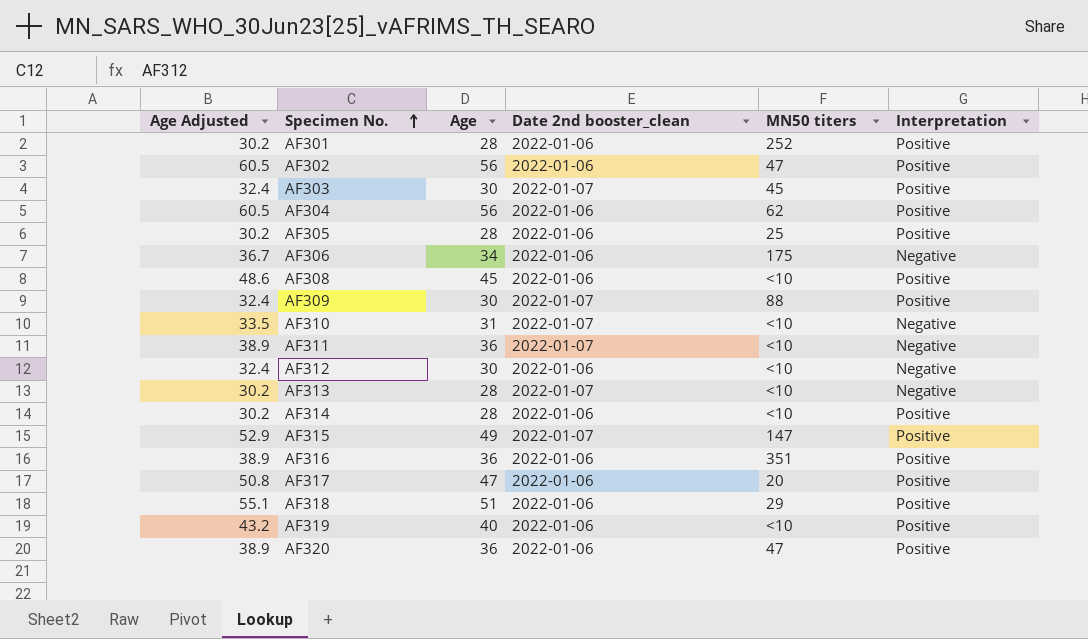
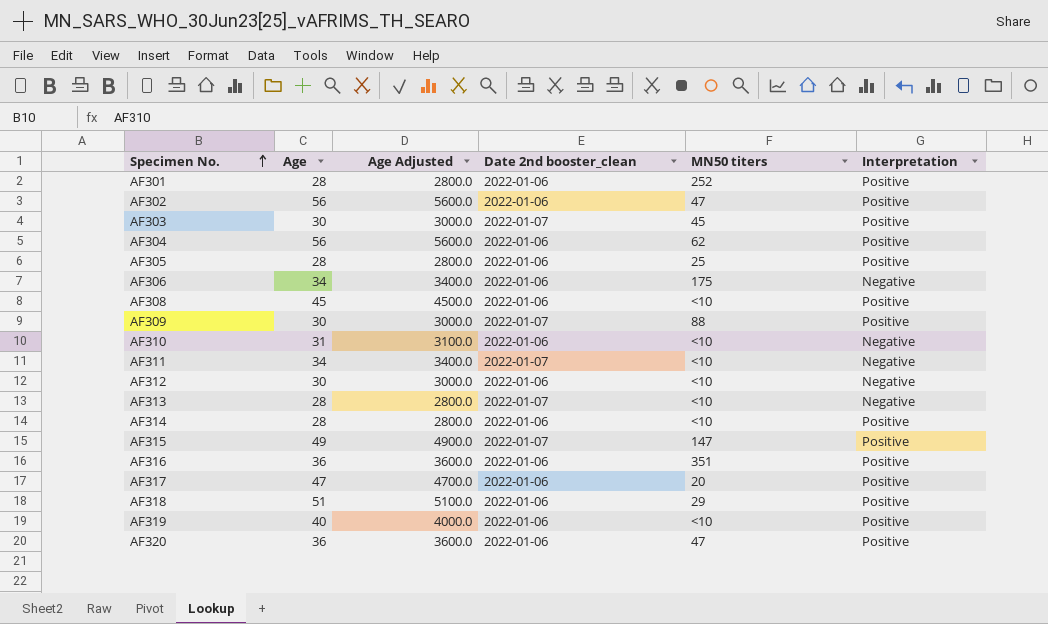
column Age Adjusted | formula: [Age] * 1.08 -> [Age] * 100
column Age Adjusted | position: 1 -> 3
AF310 | Date 2nd booster_clean: 2022-01-07 -> 2022-01-06
AF311 | Age: 36 -> 34

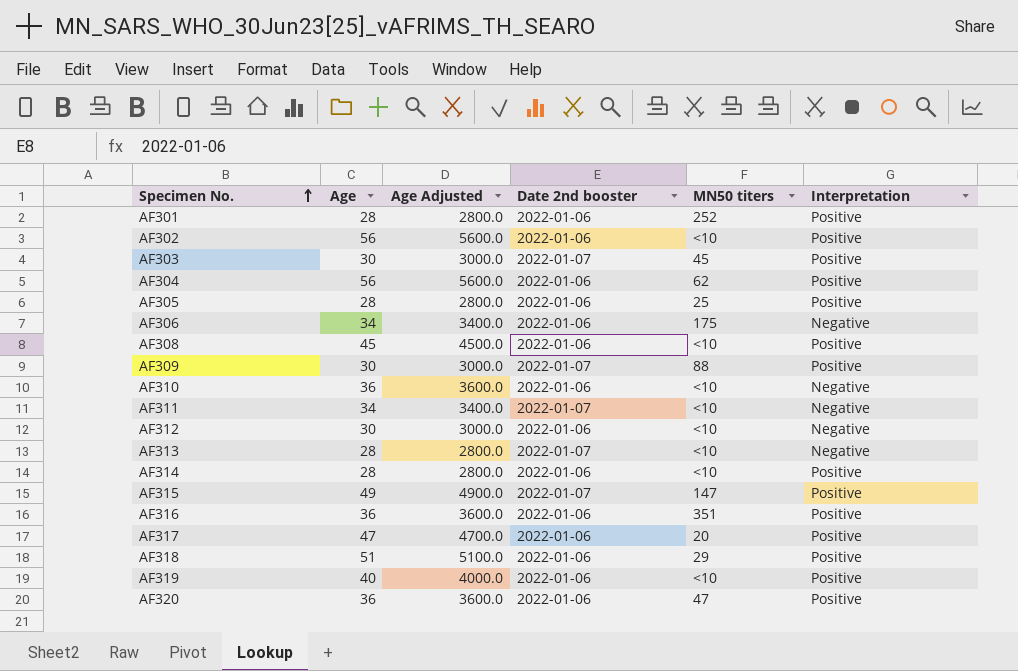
column name: Date 2nd booster_clean -> Date 2nd booster
AF302 | MN50 titers: 47 -> <10
AF310 | Age: 31 -> 36
AF310 | Age Adjusted: 3100.0 -> 3600.0

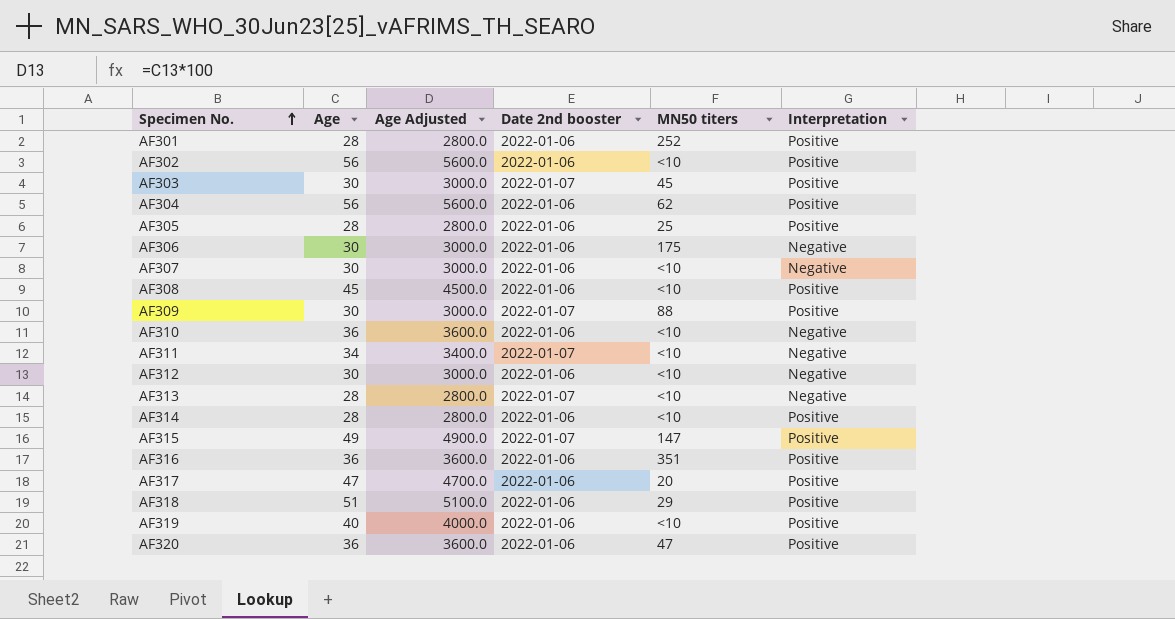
AF306 | Age: 34 -> 30
AF306 | Age Adjusted: 3400.0 -> 3000.0
row AF307: none -> 30 | 3000.0 | 2022-01-06 | <10 | Negative

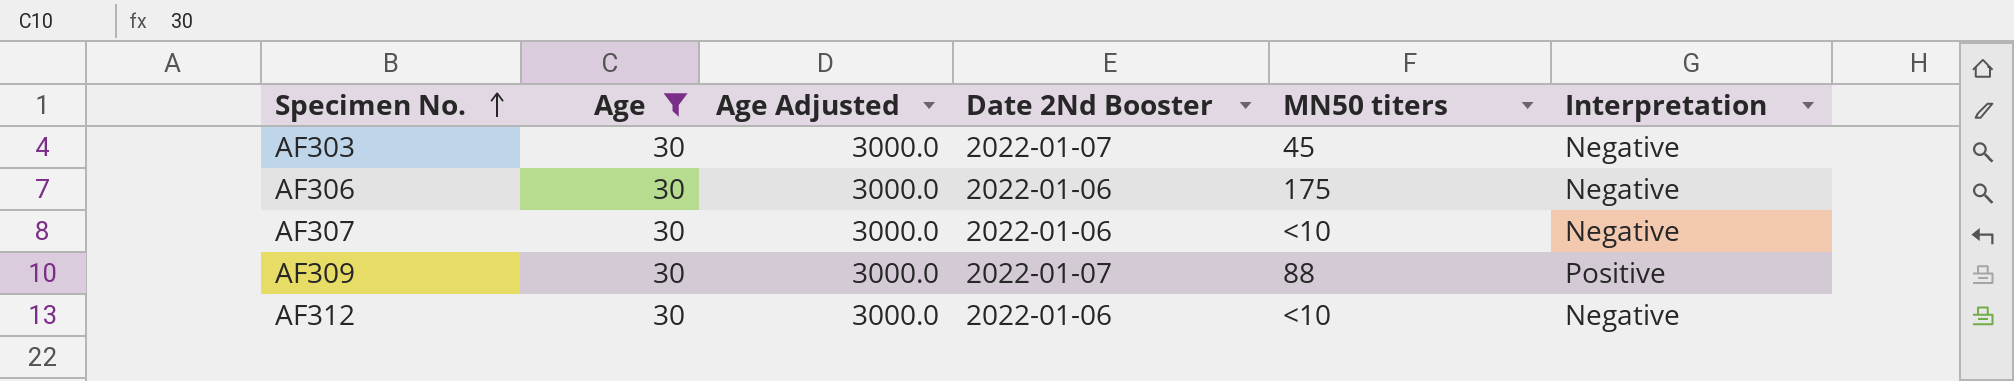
filter: none -> Age = 30
column name: Date 2nd booster -> Date 2Nd Booster
AF303 | Interpretation: Positive -> Negative

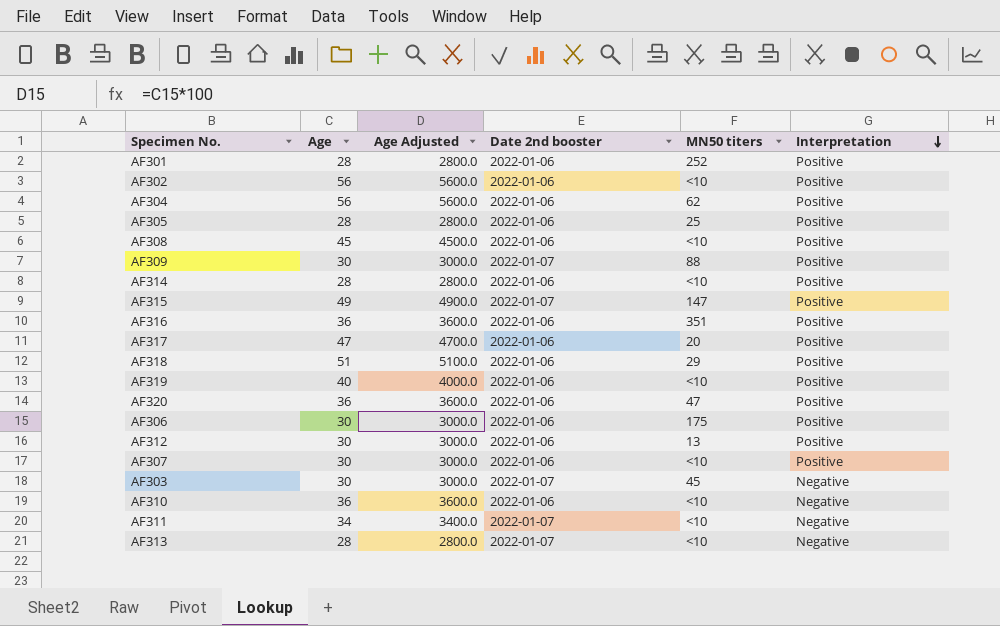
filter: Age = 30 -> none
row order: Specimen No. ascending -> Interpretation descending
column name: Date 2Nd Booster -> Date 2nd booster
AF306 | Interpretation: Negative -> Positive
AF312 | MN50 titers: <10 -> 13
AF312 | Interpretation: Negative -> Positive
AF307 | Interpretation: Negative -> Positive

